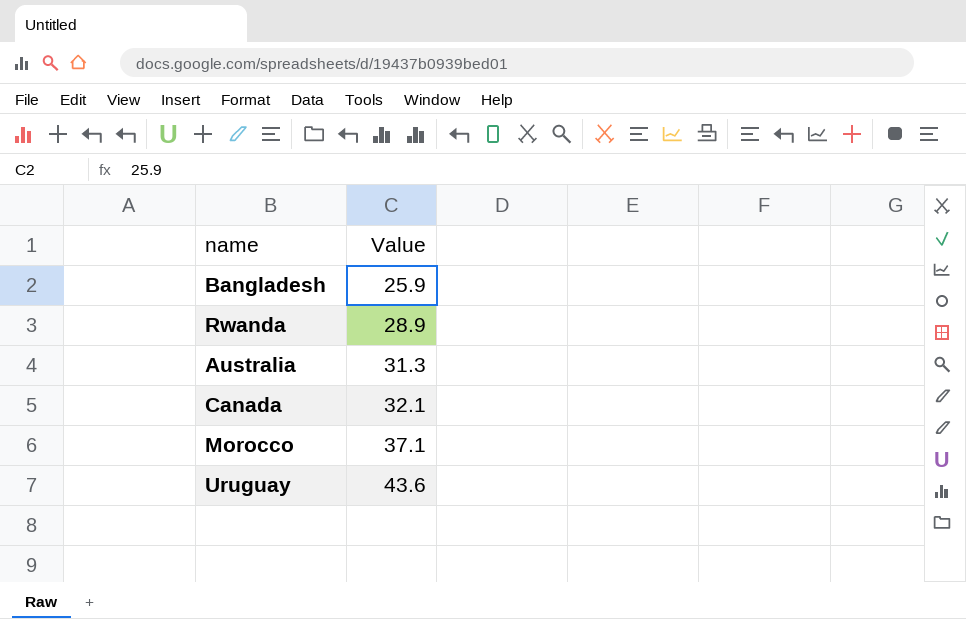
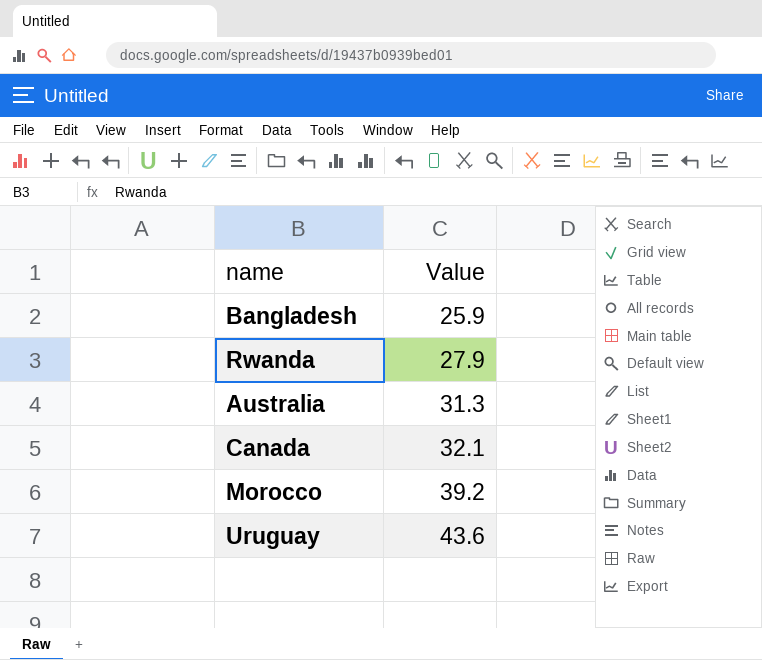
Rwanda | Value: 28.9 -> 27.9
Morocco | Value: 37.1 -> 39.2

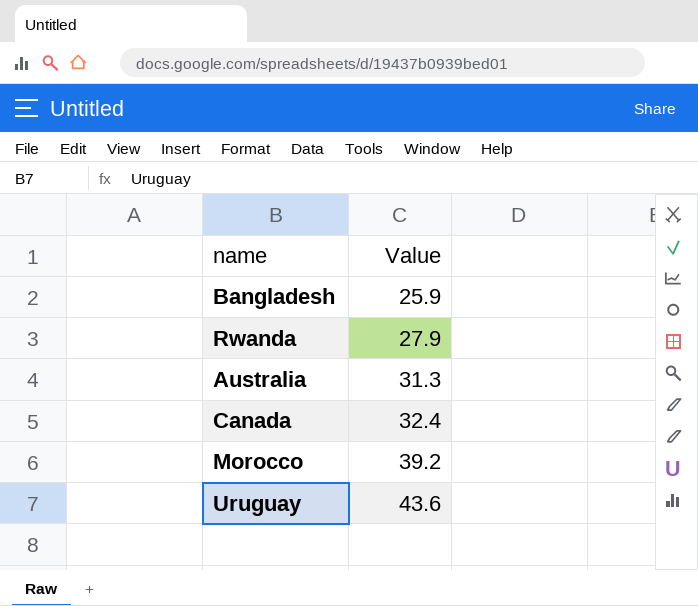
Canada | Value: 32.1 -> 32.4

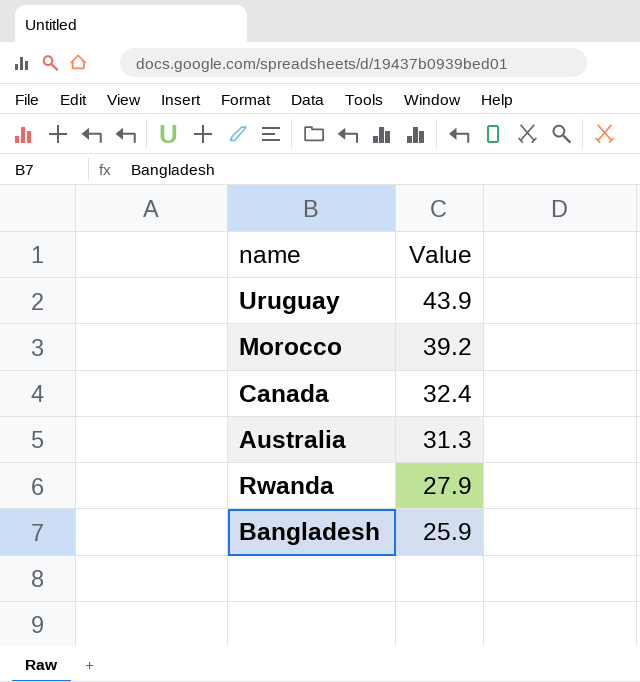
row order: Value ascending -> Value descending
Uruguay | Value: 43.6 -> 43.9

